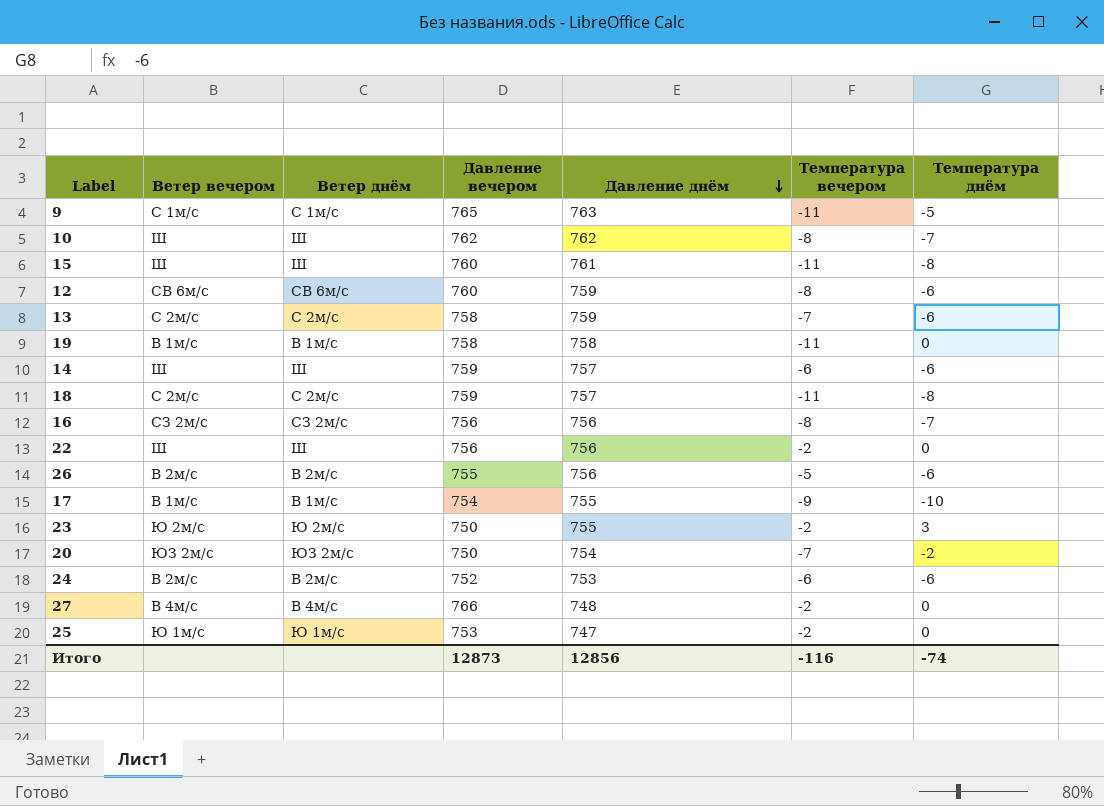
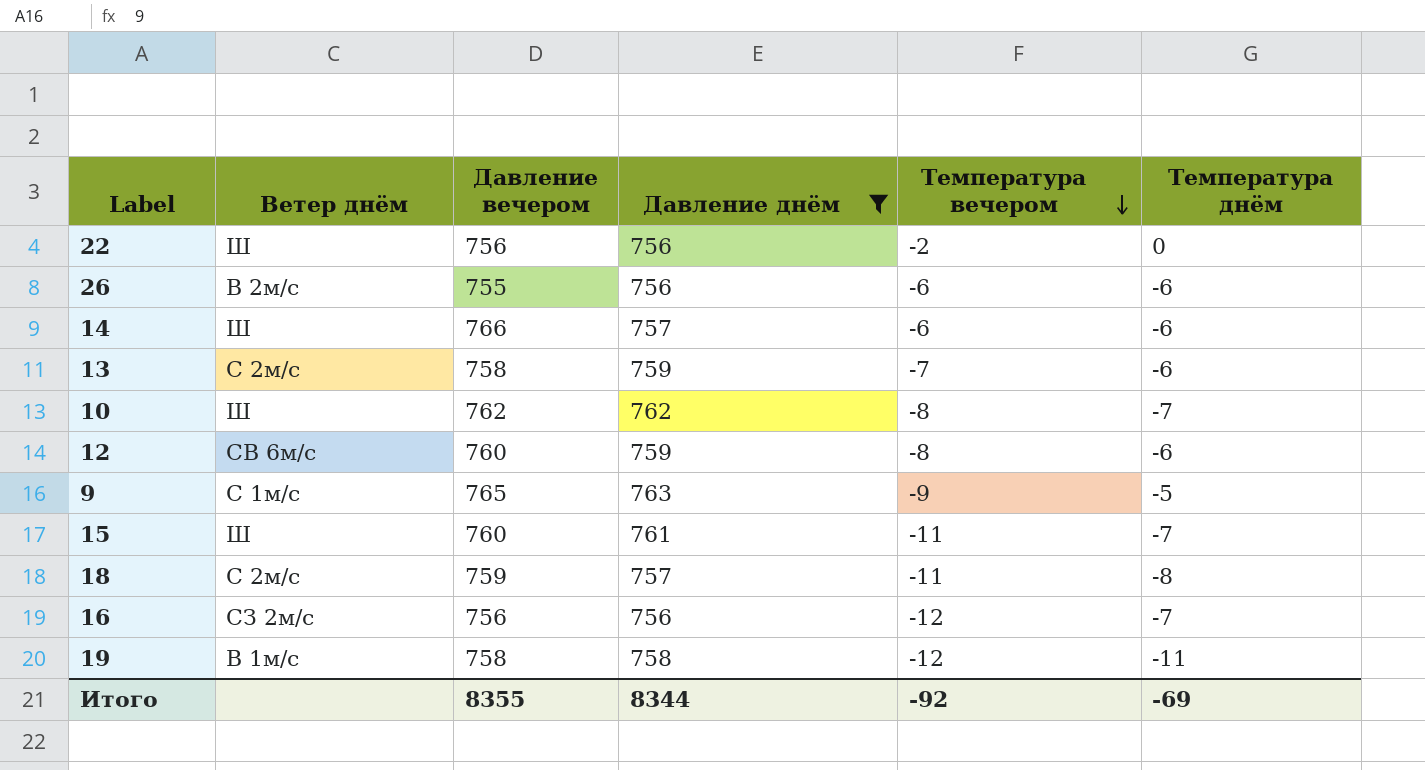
filter: none -> Давление днём >= 756
row order: Давление днём descending -> Температура вечером descending
column Ветер вечером | position: 2 -> none
26 | Температура вечером: -5 -> -6
14 | Давление вечером: 759 -> 766
9 | Температура вечером: -11 -> -9
15 | Температура днём: -8 -> -7
16 | Температура вечером: -8 -> -12
19 | Температура вечером: -11 -> -12
19 | Температура днём: 0 -> -11
Итого | Давление вечером: 12873 -> 8355
Итого | Давление днём: 12856 -> 8344
Итого | Температура вечером: -116 -> -92
Итого | Температура днём: -74 -> -69

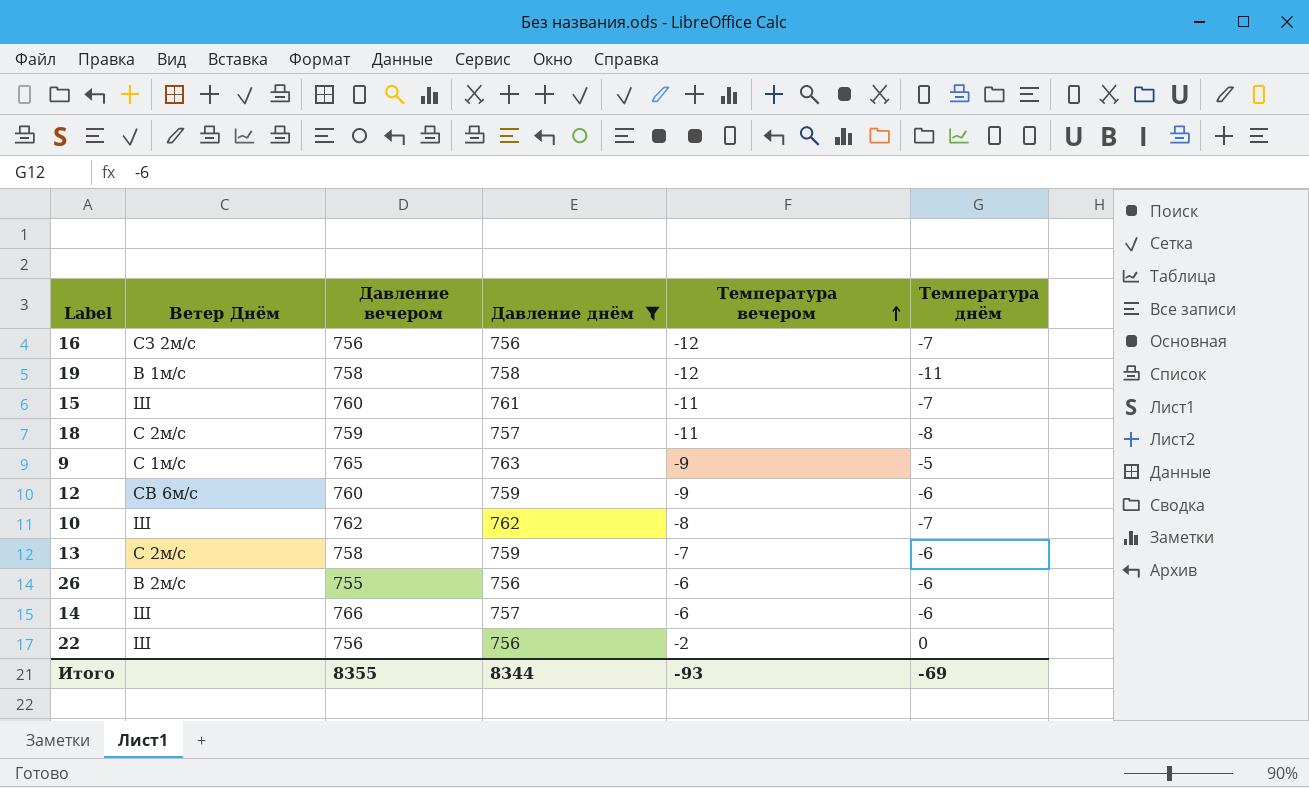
row order: Температура вечером descending -> Температура вечером ascending
column name: Ветер днём -> Ветер Днём
12 | Температура вечером: -8 -> -9
Итого | Температура вечером: -92 -> -93

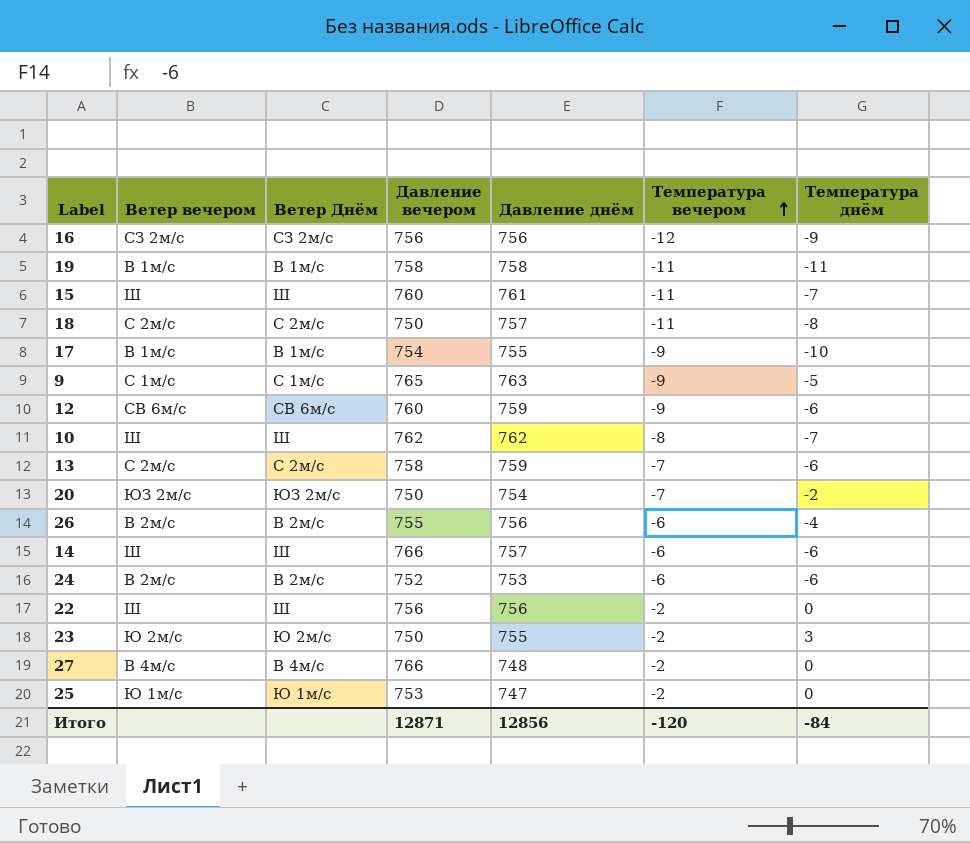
filter: Давление днём >= 756 -> none
column Ветер вечером | position: none -> 2
16 | Температура днём: -7 -> -9
19 | Температура вечером: -12 -> -11
18 | Давление вечером: 759 -> 750
26 | Температура днём: -6 -> -4
Итого | Давление вечером: 8355 -> 12871
Итого | Давление днём: 8344 -> 12856
Итого | Температура вечером: -93 -> -120
Итого | Температура днём: -69 -> -84

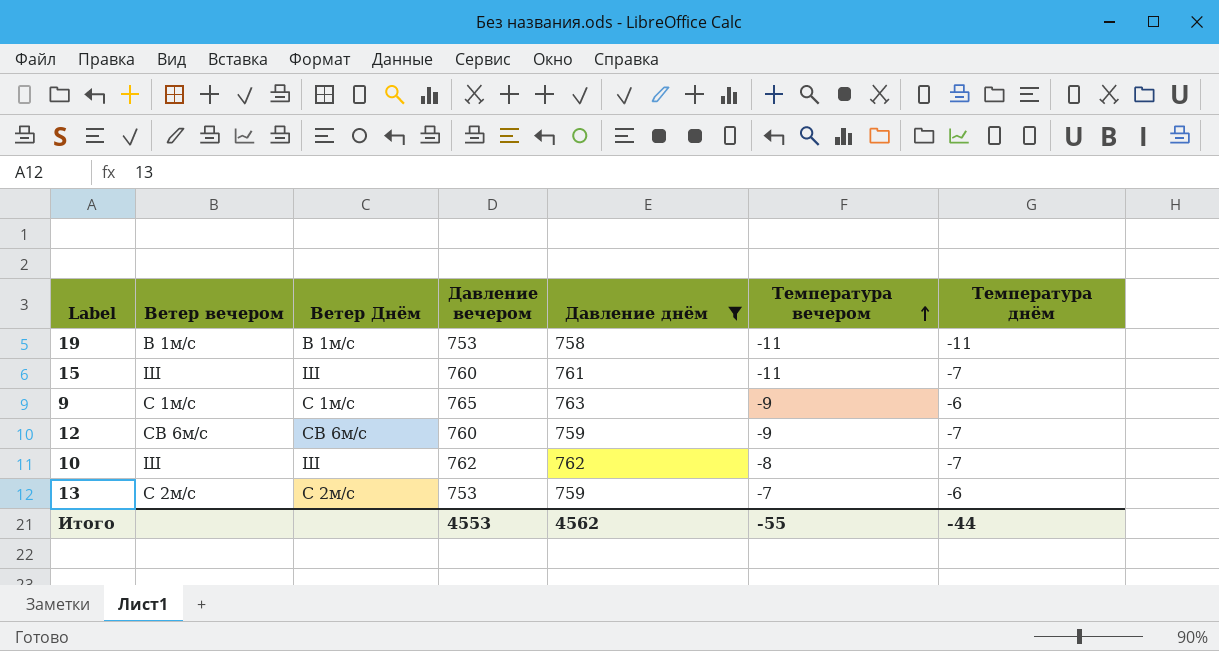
filter: none -> Давление днём >= 758
19 | Давление вечером: 758 -> 753
9 | Температура днём: -5 -> -6
12 | Температура днём: -6 -> -7
13 | Давление вечером: 758 -> 753
Итого | Давление вечером: 12871 -> 4553
Итого | Давление днём: 12856 -> 4562
Итого | Температура вечером: -120 -> -55
Итого | Температура днём: -84 -> -44

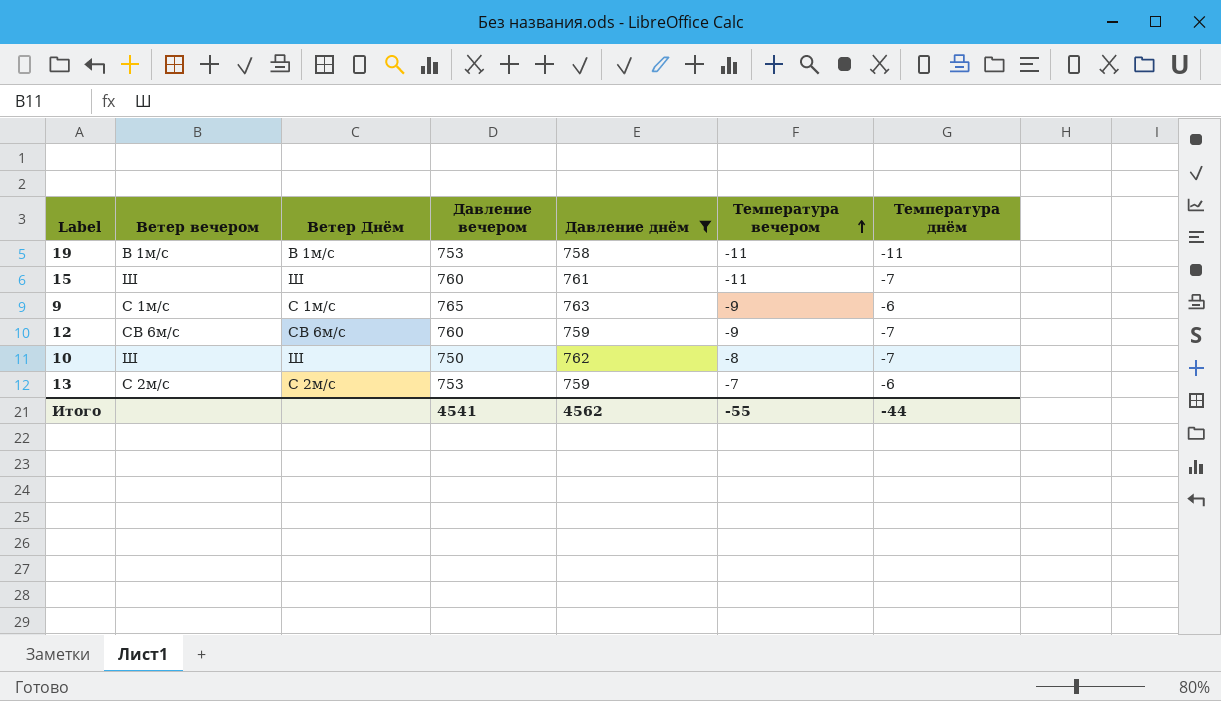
10 | Давление вечером: 762 -> 750
Итого | Давление вечером: 4553 -> 4541

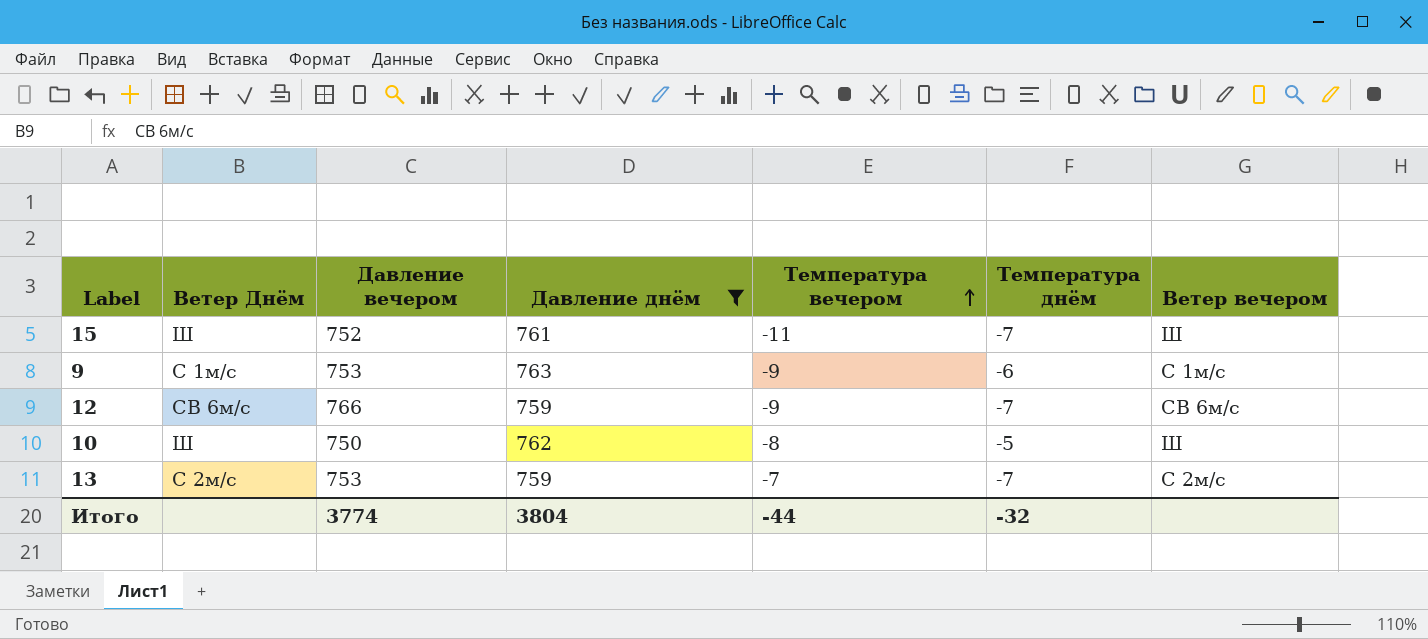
column Ветер вечером | position: 2 -> 7
row 19: В 1м/с | В 1м/с | 753 | 758 | -11 | -11 -> none
15 | Давление вечером: 760 -> 752
9 | Давление вечером: 765 -> 753
12 | Давление вечером: 760 -> 766
10 | Температура днём: -7 -> -5
13 | Температура днём: -6 -> -7
Итого | Давление вечером: 4541 -> 3774
Итого | Давление днём: 4562 -> 3804
Итого | Температура вечером: -55 -> -44
Итого | Температура днём: -44 -> -32

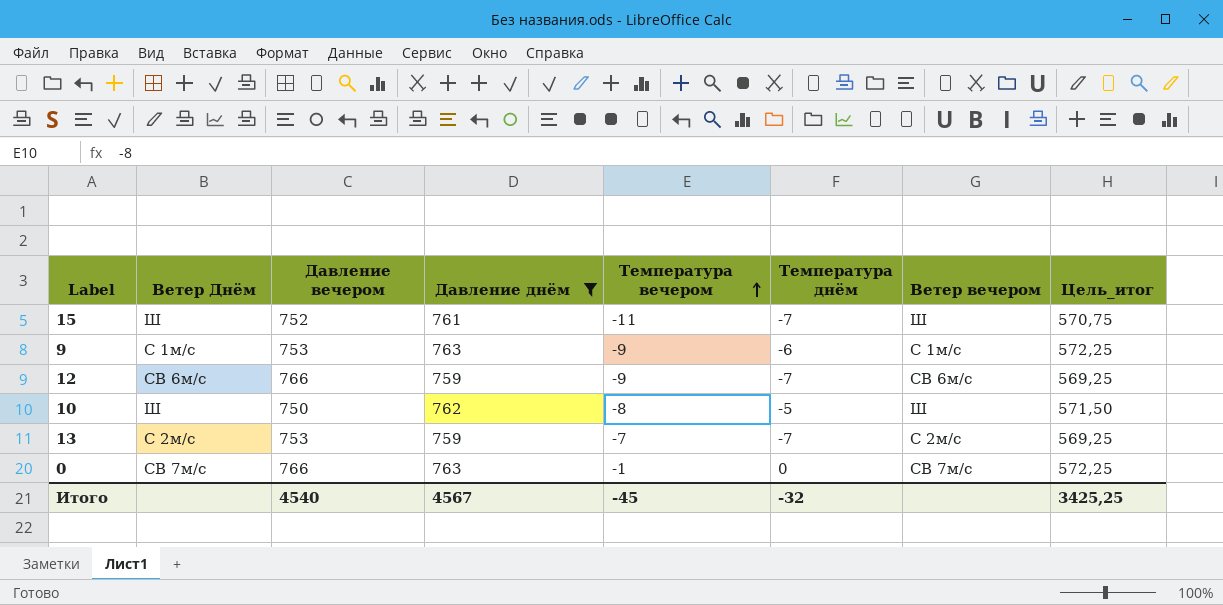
column Цель_итог | formula: none -> [Давление днём] * 0,75
row 0: none -> СВ 7м/с | 766 | 763 | -1 | 0 | СВ 7м/с | 572,25
Итого | Давление вечером: 3774 -> 4540
Итого | Давление днём: 3804 -> 4567
Итого | Температура вечером: -44 -> -45

